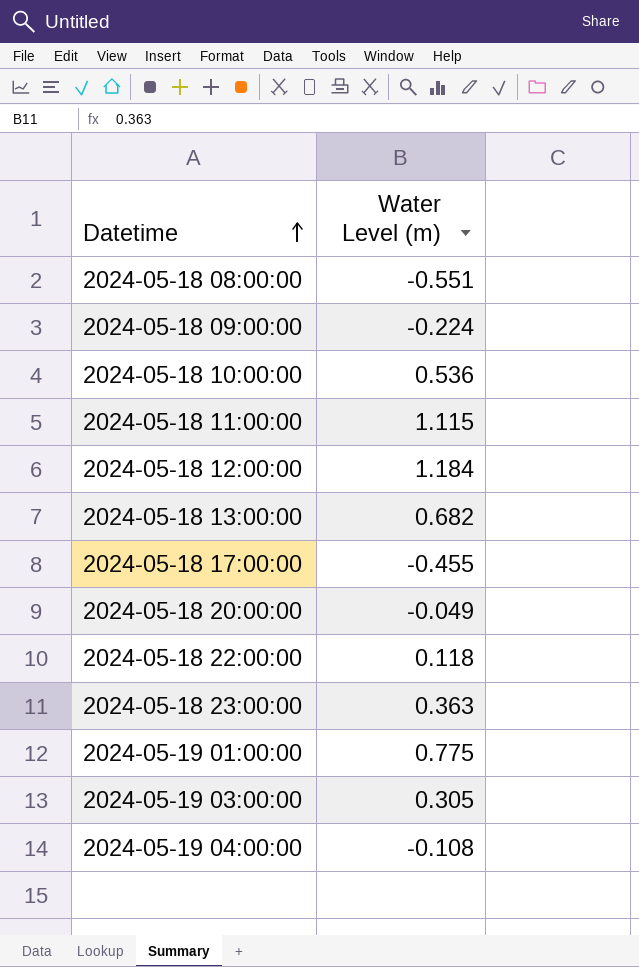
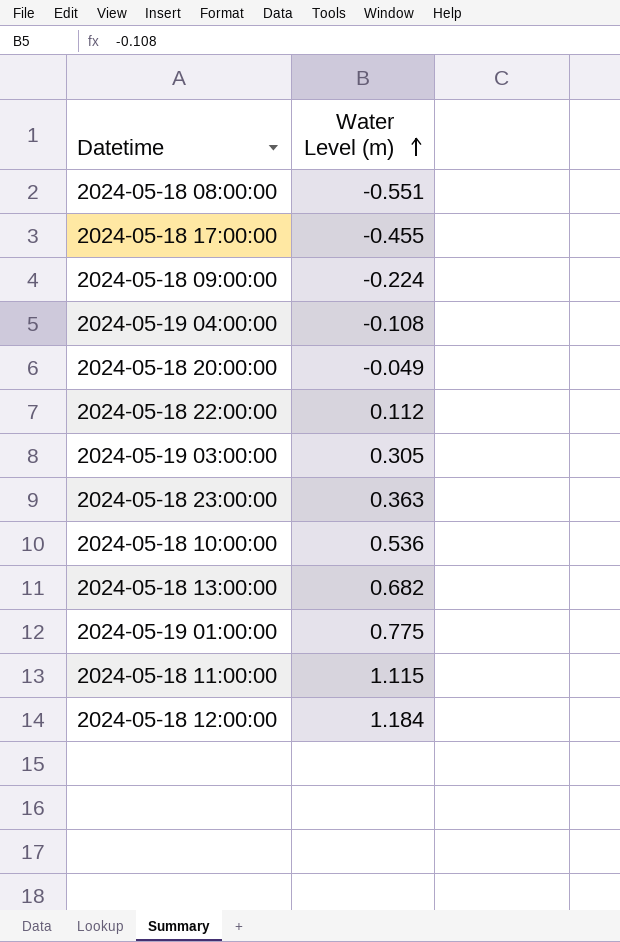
row order: Datetime ascending -> Water Level (m) ascending
2024-05-18 22:00:00 | Water Level (m): 0.118 -> 0.112

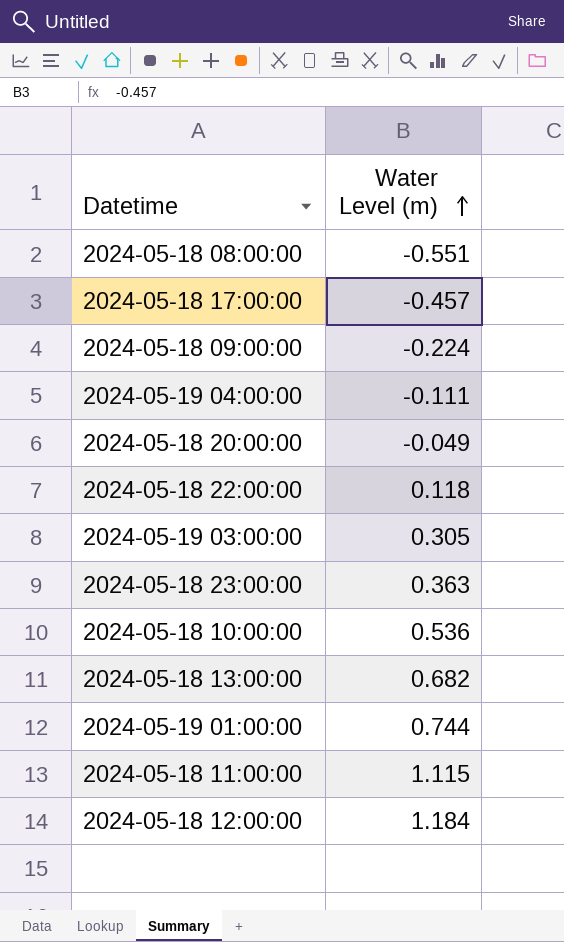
2024-05-18 17:00:00 | Water Level (m): -0.455 -> -0.457
2024-05-19 04:00:00 | Water Level (m): -0.108 -> -0.111
2024-05-18 22:00:00 | Water Level (m): 0.112 -> 0.118
2024-05-19 01:00:00 | Water Level (m): 0.775 -> 0.744

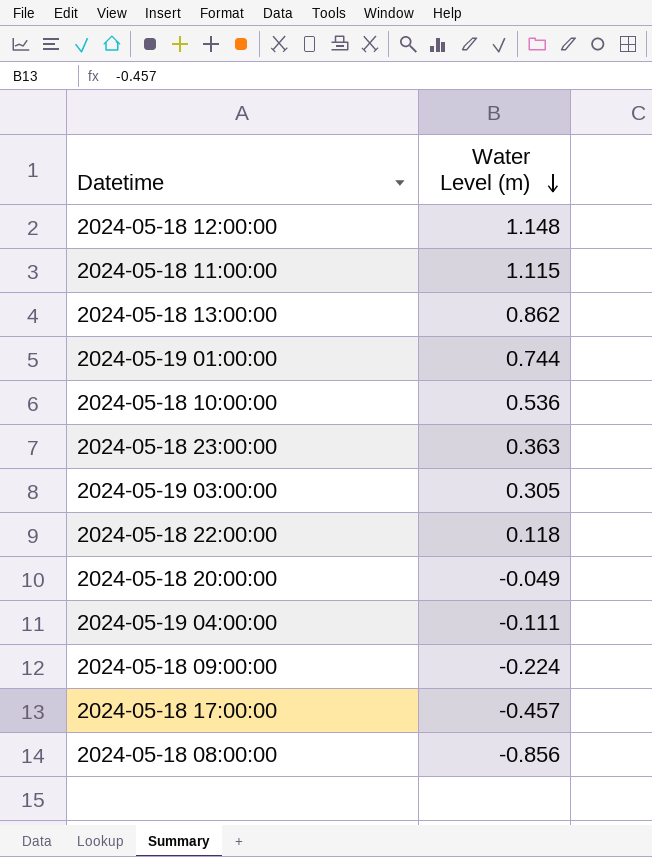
row order: Water Level (m) ascending -> Water Level (m) descending
2024-05-18 12:00:00 | Water Level (m): 1.184 -> 1.148
2024-05-18 13:00:00 | Water Level (m): 0.682 -> 0.862
2024-05-18 08:00:00 | Water Level (m): -0.551 -> -0.856

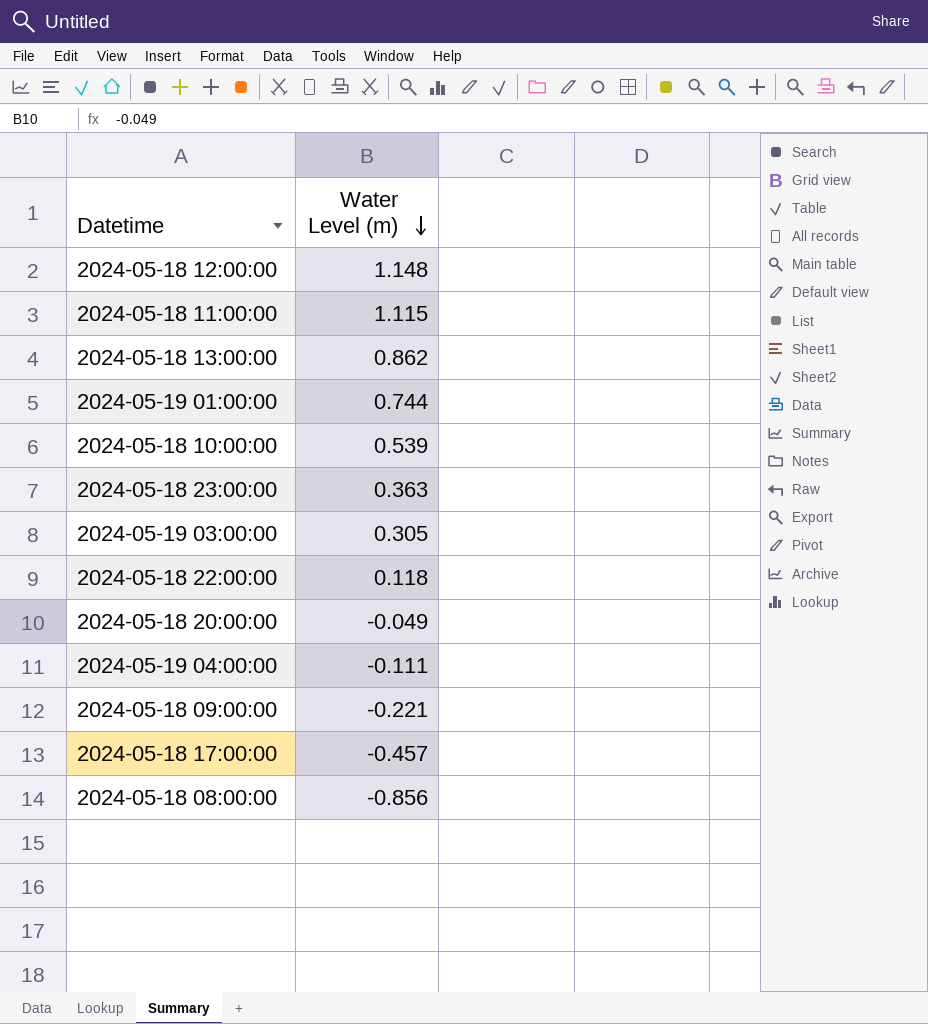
2024-05-18 10:00:00 | Water Level (m): 0.536 -> 0.539
2024-05-18 09:00:00 | Water Level (m): -0.224 -> -0.221

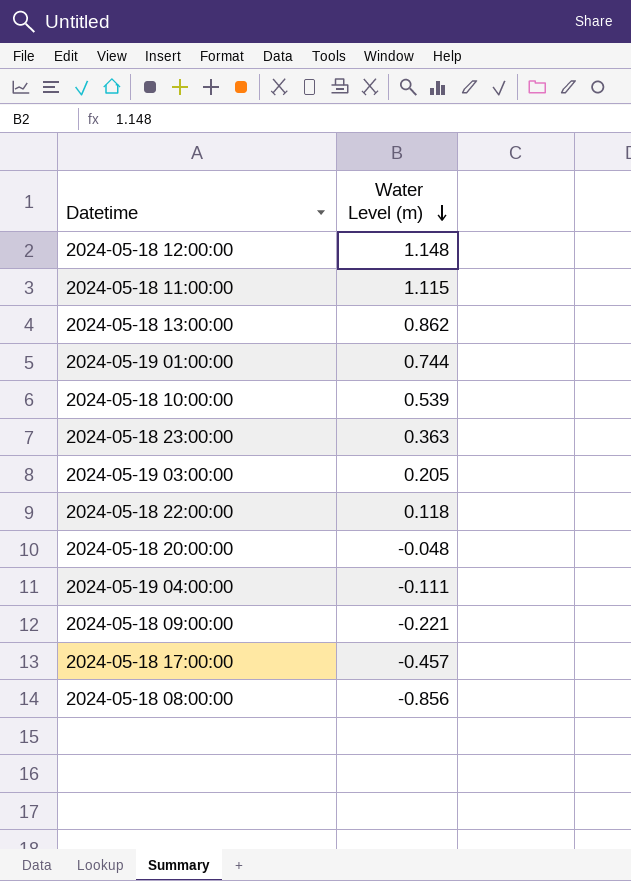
2024-05-19 03:00:00 | Water Level (m): 0.305 -> 0.205
2024-05-18 20:00:00 | Water Level (m): -0.049 -> -0.048

